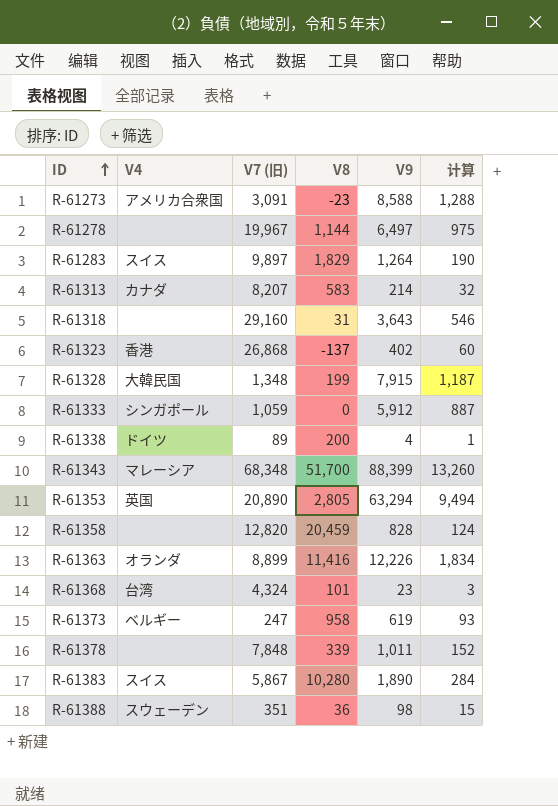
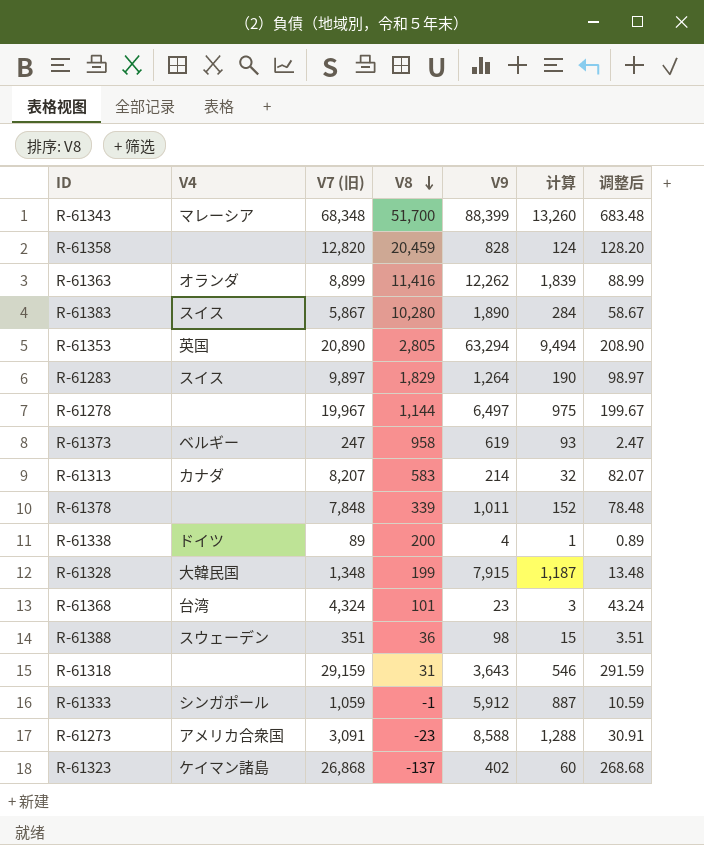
row order: ID ascending -> V8 descending
column 调整后 | formula: none -> [V7 (旧)] * 0.01
R-61363 | V9: 12,226 -> 12,262
R-61363 | 计算: 1,834 -> 1,839
R-61318 | V7 (旧): 29,160 -> 29,159
R-61333 | V8: 0 -> -1
R-61323 | V4: 香港 -> ケイマン諸島

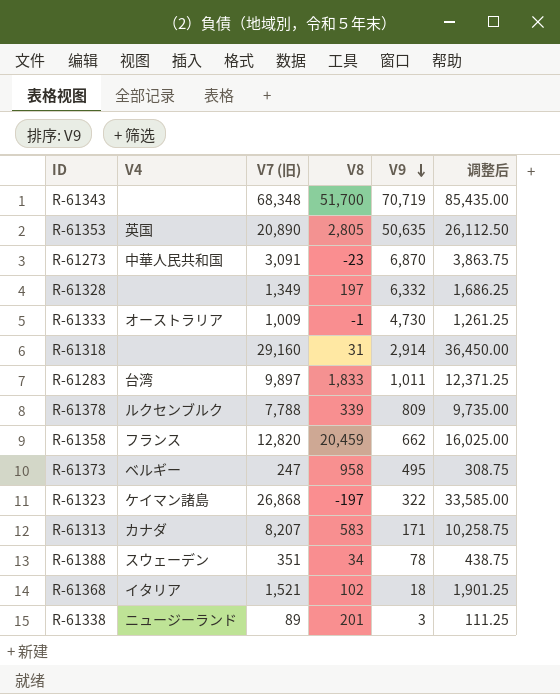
row order: V8 descending -> V9 descending
column 计算 | formula: [V9] * 0.15 -> none
column 调整后 | formula: [V7 (旧)] * 0.01 -> [V7 (旧)] * 1.25
row R-61363: オランダ | 8,899 | 11,416 | 12,262 | 1,839 | 88.99 -> none
row R-61383: スイス | 5,867 | 10,280 | 1,890 | 284 | 58.67 -> none
row R-61278: none | 19,967 | 1,144 | 6,497 | 975 | 199.67 -> none
R-61343 | V4: マレーシア -> none
R-61343 | V9: 88,399 -> 70,719
R-61353 | V9: 63,294 -> 50,635
R-61273 | V4: アメリカ合衆国 -> 中華人民共和国
R-61273 | V9: 8,588 -> 6,870
R-61328 | V4: 大韓民国 -> none
R-61328 | V7 (旧): 1,348 -> 1,349
R-61328 | V8: 199 -> 197
R-61328 | V9: 7,915 -> 6,332
R-61333 | V4: シンガポール -> オーストラリア
R-61333 | V7 (旧): 1,059 -> 1,009
R-61333 | V9: 5,912 -> 4,730
R-61318 | V7 (旧): 29,159 -> 29,160
R-61318 | V9: 3,643 -> 2,914
R-61283 | V4: スイス -> 台湾
R-61283 | V8: 1,829 -> 1,833
R-61283 | V9: 1,264 -> 1,011
R-61378 | V4: none -> ルクセンブルク
R-61378 | V7 (旧): 7,848 -> 7,788
R-61378 | V9: 1,011 -> 809
R-61358 | V4: none -> フランス
R-61358 | V9: 828 -> 662
R-61373 | V9: 619 -> 495
R-61323 | V8: -137 -> -197
R-61323 | V9: 402 -> 322
R-61313 | V9: 214 -> 171
R-61388 | V8: 36 -> 34
R-61388 | V9: 98 -> 78
R-61368 | V4: 台湾 -> イタリア
R-61368 | V7 (旧): 4,324 -> 1,521
R-61368 | V8: 101 -> 102
R-61368 | V9: 23 -> 18
R-61338 | V4: ドイツ -> ニュージーランド
R-61338 | V8: 200 -> 201
R-61338 | V9: 4 -> 3

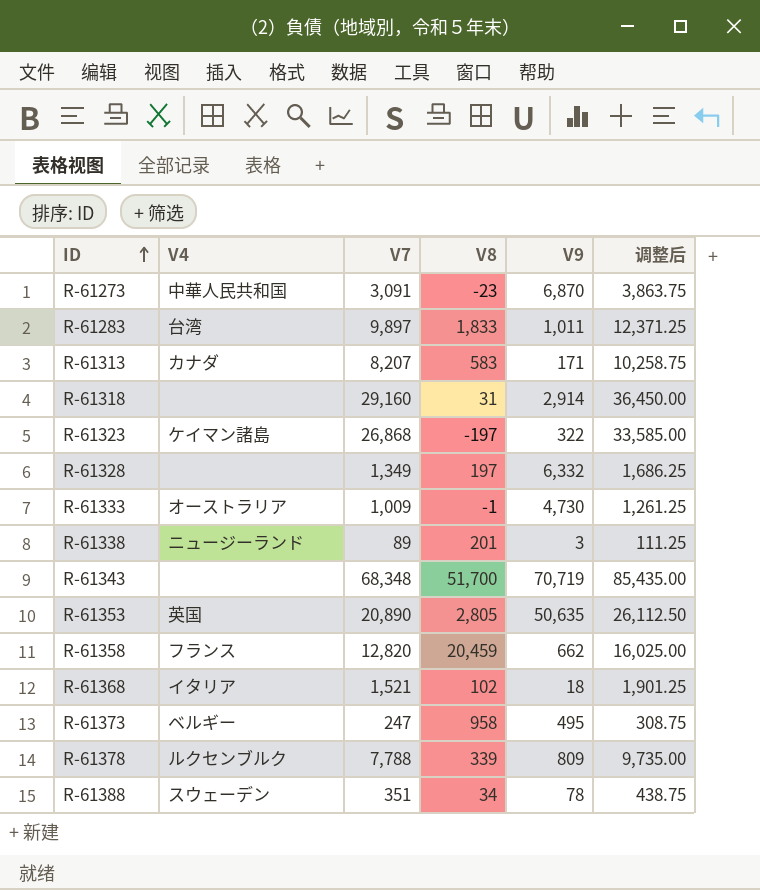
row order: V9 descending -> ID ascending
column name: V7 (旧) -> V7

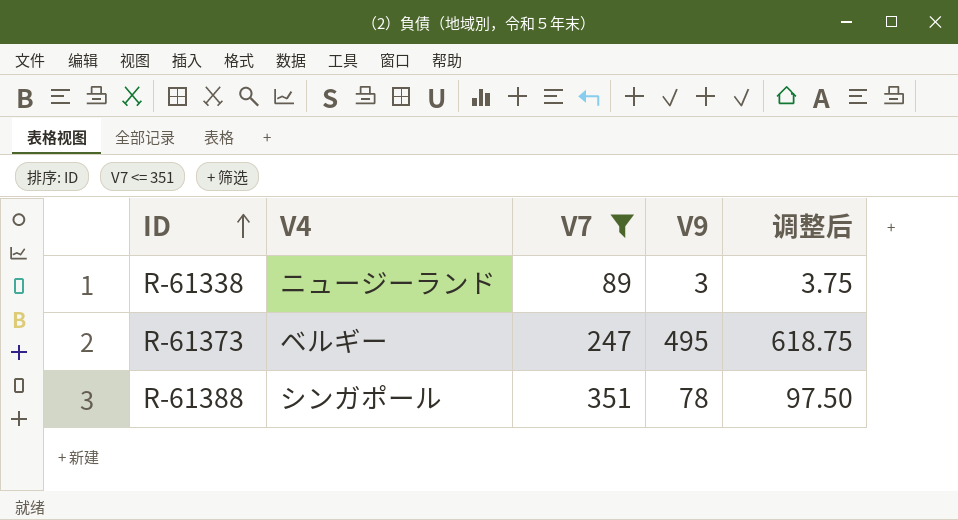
filter: none -> V7 <= 351
column V8 | position: 4 -> none
column 调整后 | formula: [V7] * 1.25 -> [V9] * 1.25
R-61388 | V4: スウェーデン -> シンガポール

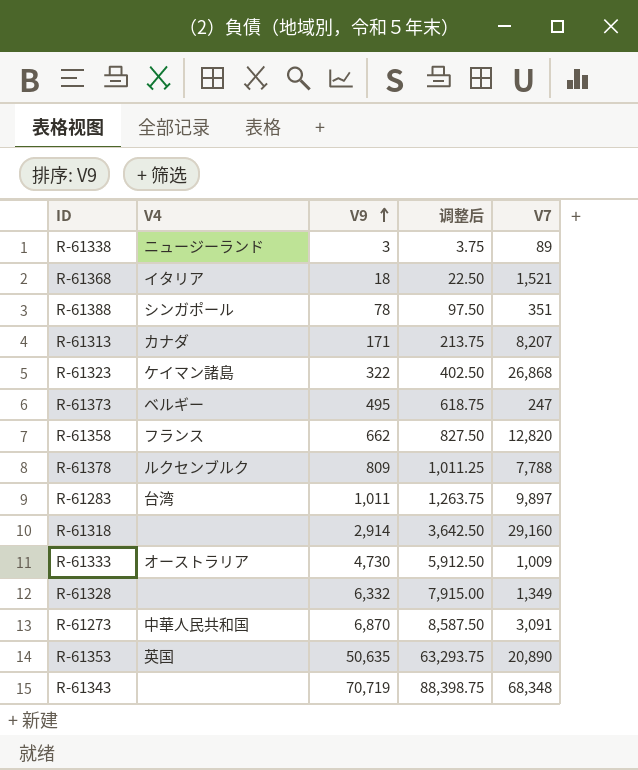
filter: V7 <= 351 -> none
row order: ID ascending -> V9 ascending
column V7 | position: 3 -> 5

